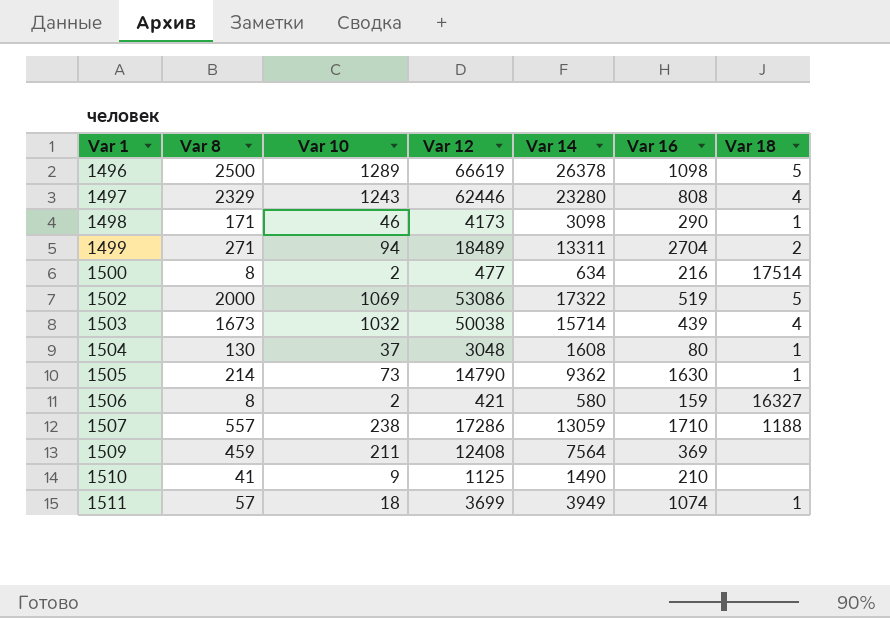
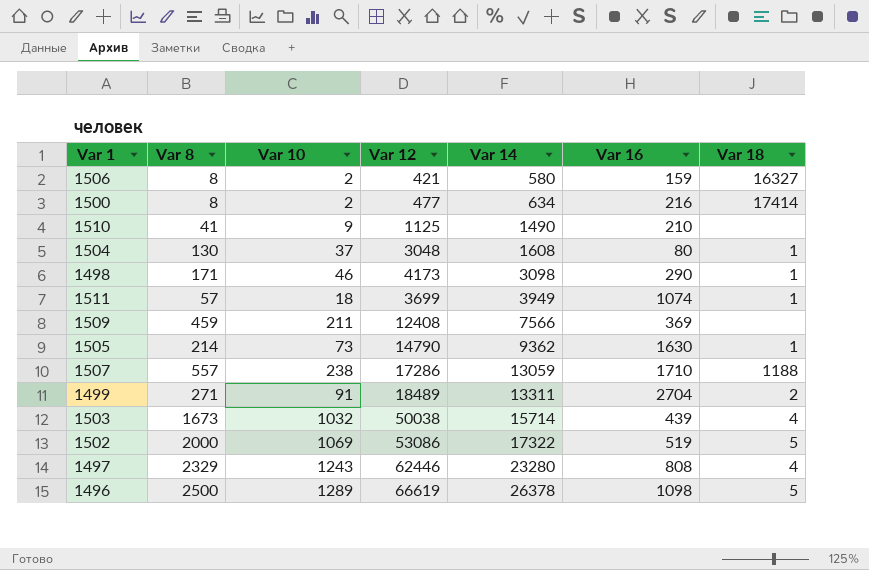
row order: Var 1 ascending -> Var 14 ascending
1500 | Var 18: 17514 -> 17414
1509 | Var 14: 7564 -> 7566
1499 | Var 10: 94 -> 91

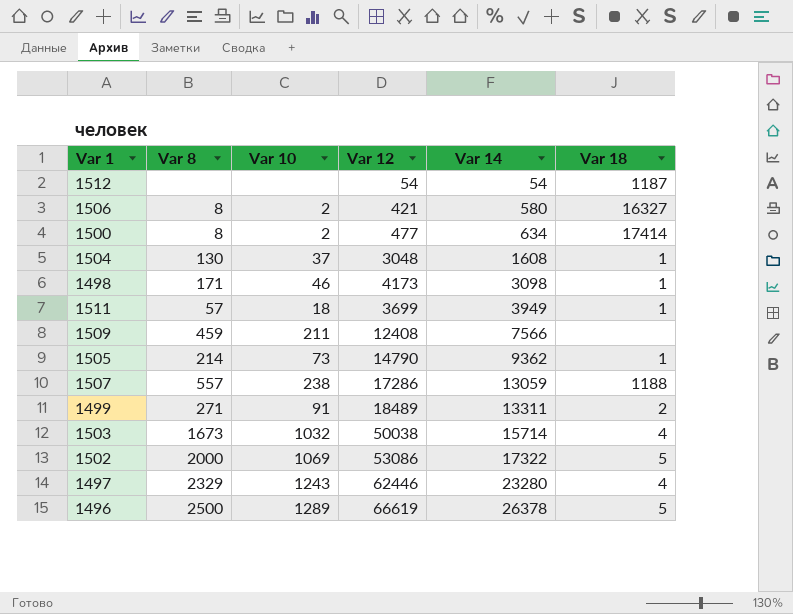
column Var 16 | position: 6 -> none
row 1510: 41 | 9 | 1125 | 1490 | 210 | none -> none
row 1512: none -> none | none | 54 | 54 | 1187

